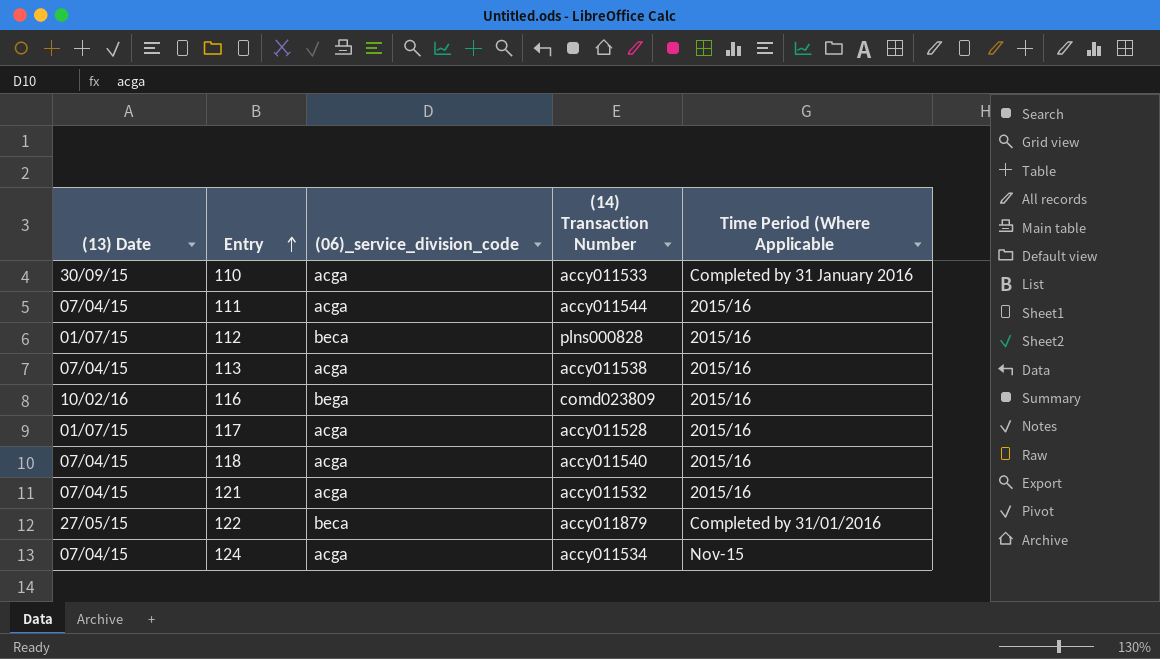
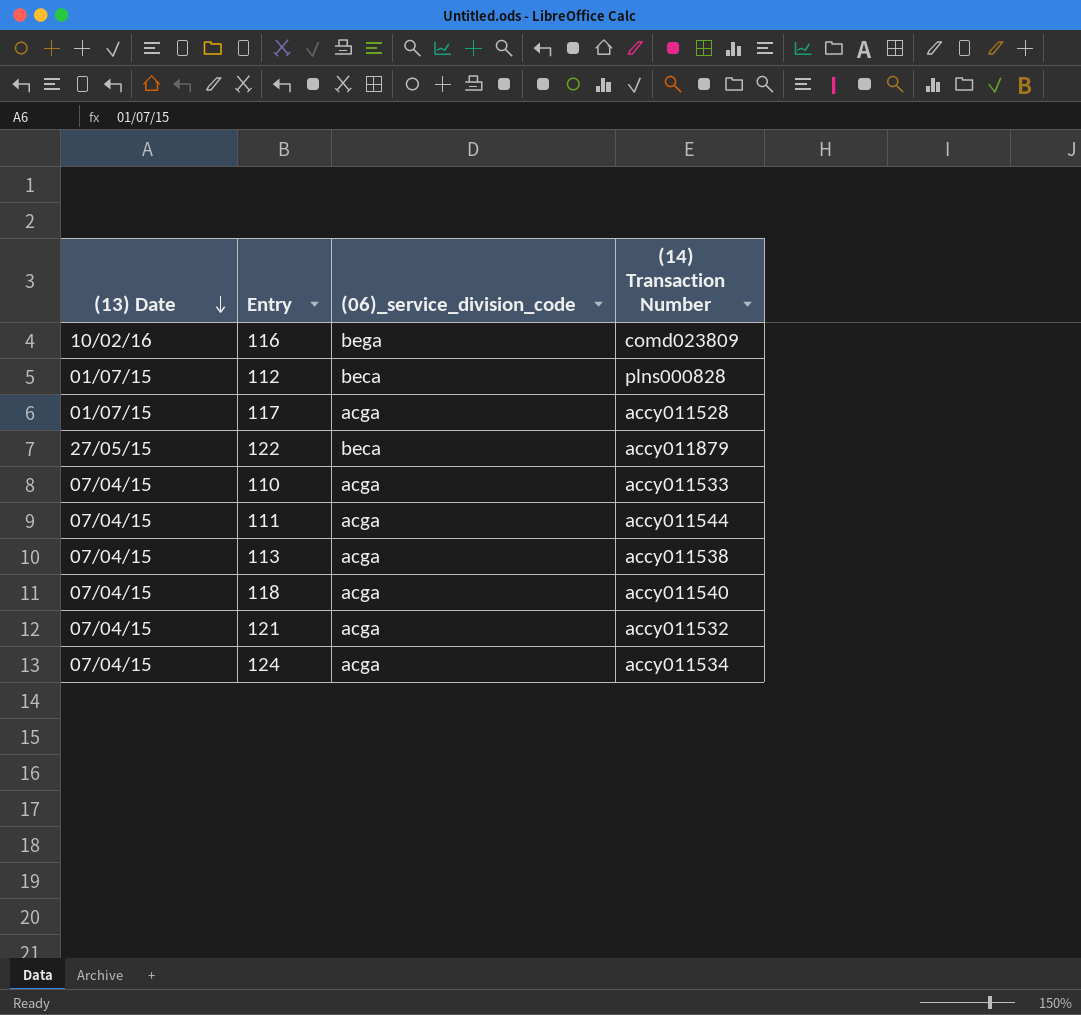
row order: Entry ascending -> (13) Date descending
column Time Period (Where Applicable | position: 5 -> none
110 | (13) Date: 30/09/15 -> 07/04/15

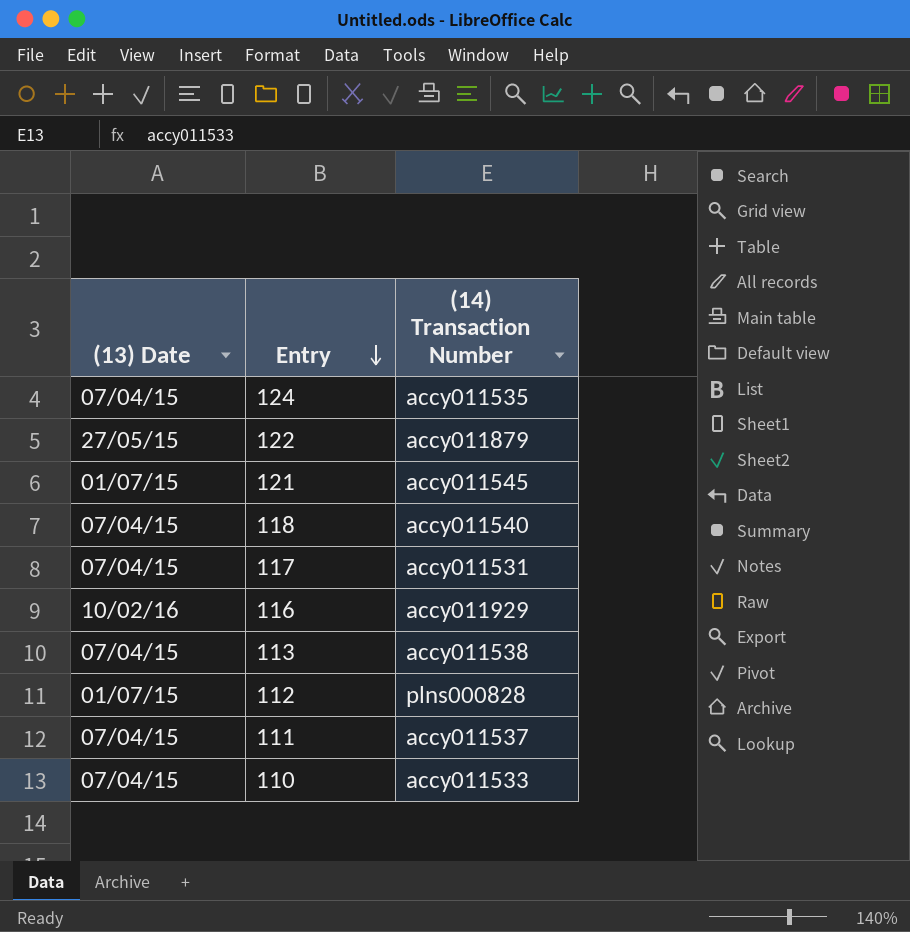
row order: (13) Date descending -> Entry descending
column (06)_service_division_code | position: 3 -> none
124 | (14) Transaction Number: accy011534 -> accy011535
121 | (13) Date: 07/04/15 -> 01/07/15
121 | (14) Transaction Number: accy011532 -> accy011545
117 | (13) Date: 01/07/15 -> 07/04/15
117 | (14) Transaction Number: accy011528 -> accy011531
116 | (14) Transaction Number: comd023809 -> accy011929
111 | (14) Transaction Number: accy011544 -> accy011537

